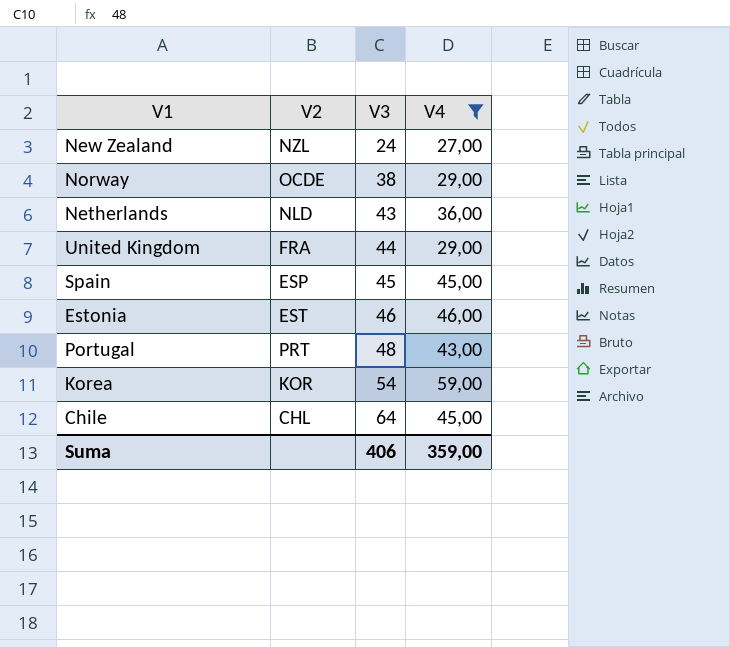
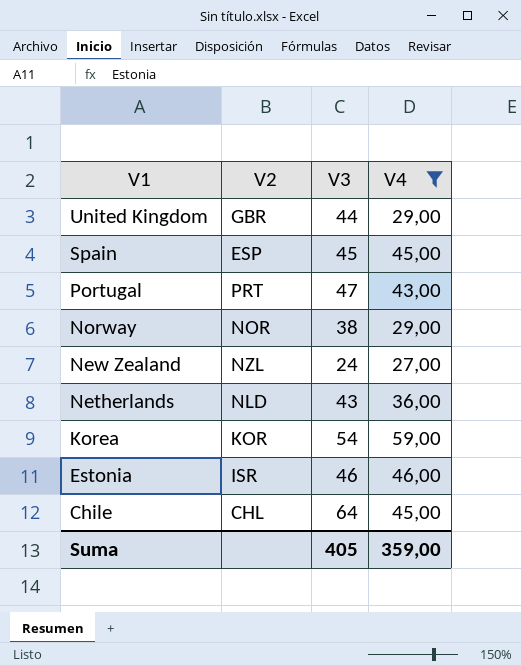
row order: V3 ascending -> V1 descending
United Kingdom | V2: FRA -> GBR
Portugal | V3: 48 -> 47
Norway | V2: OCDE -> NOR
Estonia | V2: EST -> ISR
Suma | V3: 406 -> 405

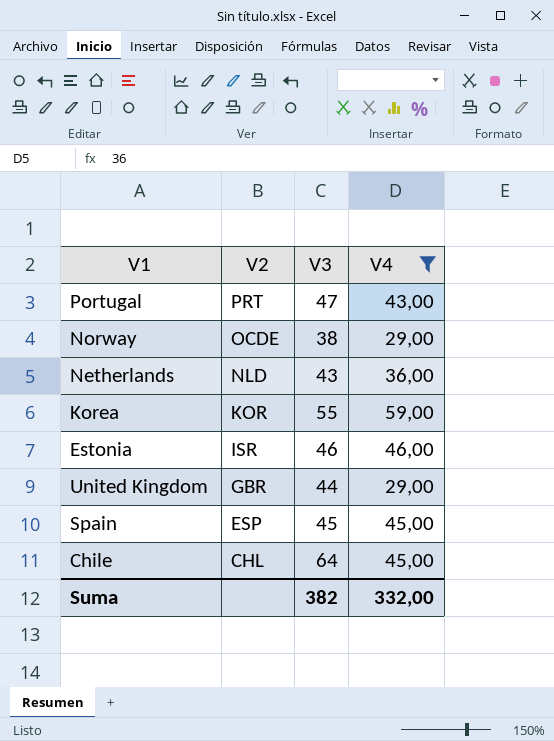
row order: V1 descending -> V2 descending
row New Zealand: NZL | 24 | 27,00 -> none
Norway | V2: NOR -> OCDE
Korea | V3: 54 -> 55
Suma | V3: 405 -> 382
Suma | V4: 359,00 -> 332,00

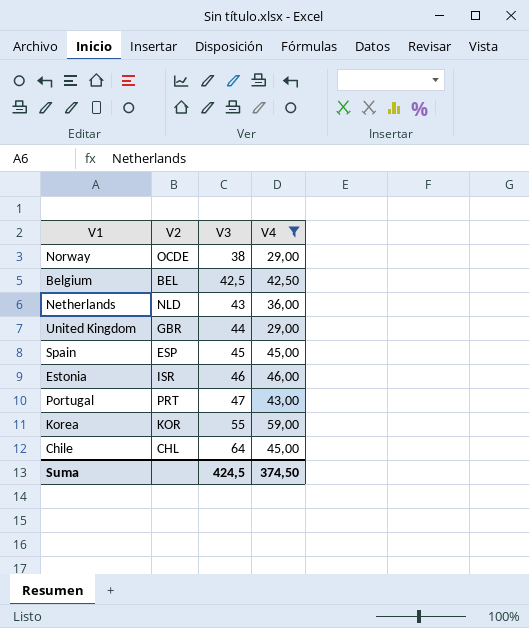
row order: V2 descending -> V3 ascending
row Belgium: none -> BEL | 42,5 | 42,50
Suma | V3: 382 -> 424,5
Suma | V4: 332,00 -> 374,50

